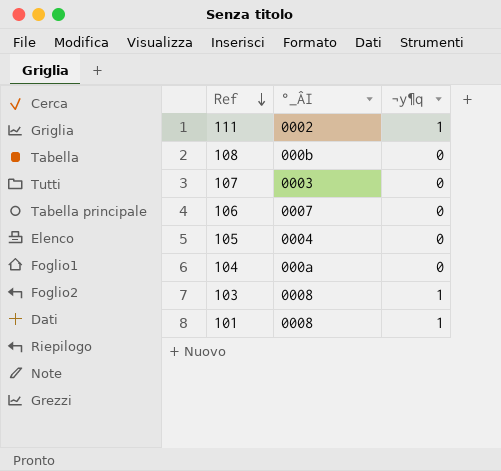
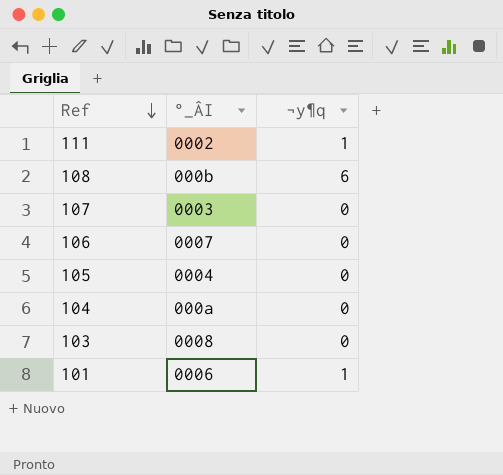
108 | ¬y¶q: 0 -> 6
103 | ¬y¶q: 1 -> 0
101 | °_ÂI: 0008 -> 0006

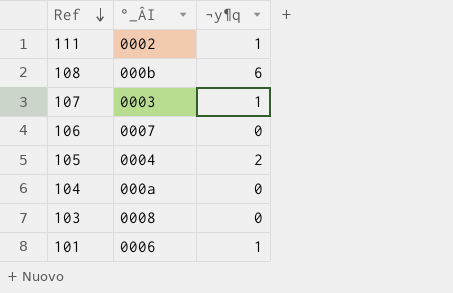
107 | ¬y¶q: 0 -> 1
105 | ¬y¶q: 0 -> 2

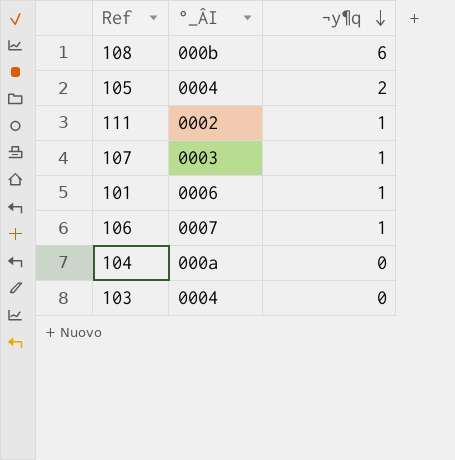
row order: Ref descending -> ¬y¶q descending
106 | ¬y¶q: 0 -> 1
103 | °_ÂI: 0008 -> 0004

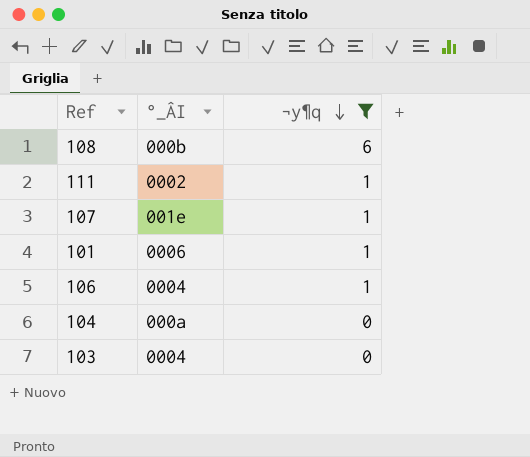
filter: none -> ¬y¶q != 2
107 | °_ÂI: 0003 -> 001e
106 | °_ÂI: 0007 -> 0004

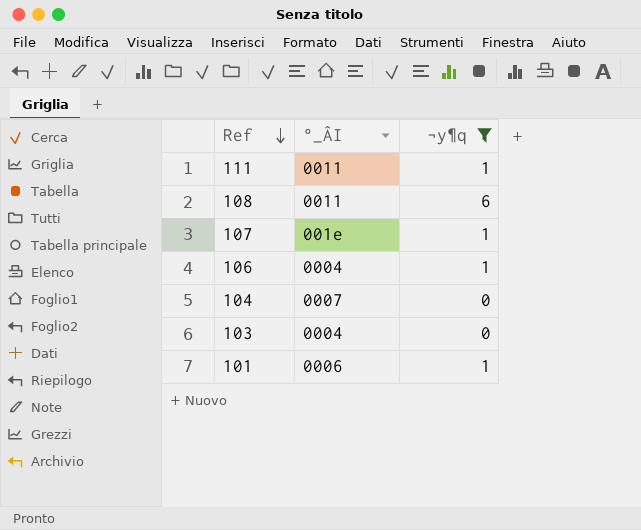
row order: ¬y¶q descending -> Ref descending
111 | °_ÂI: 0002 -> 0011
108 | °_ÂI: 000b -> 0011
104 | °_ÂI: 000a -> 0007

